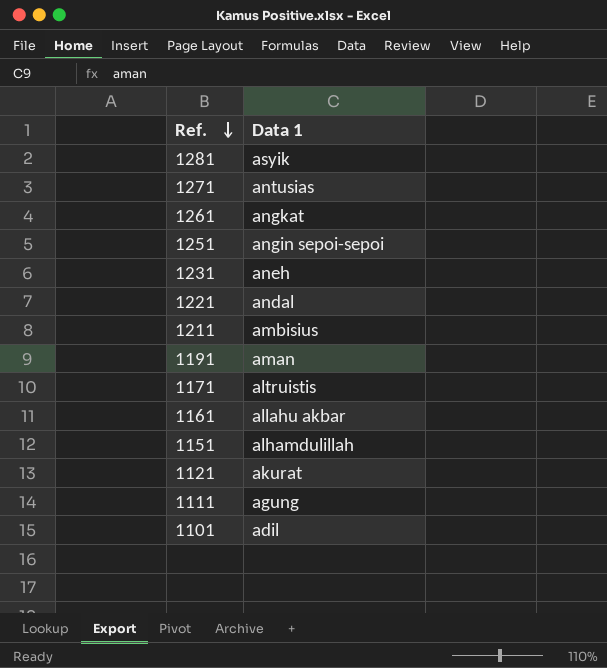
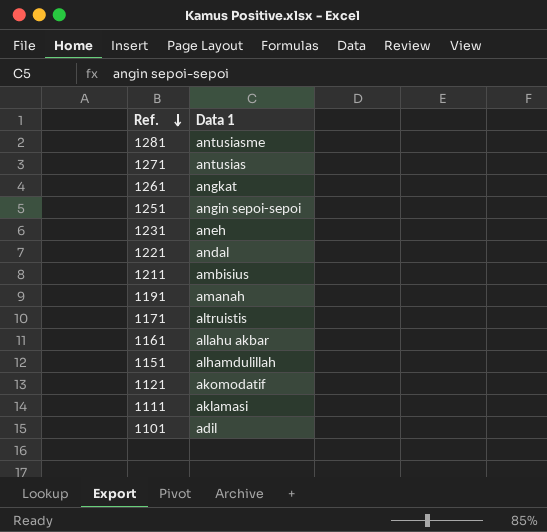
1281 | Data 1: asyik -> antusiasme
1191 | Data 1: aman -> amanah
1121 | Data 1: akurat -> akomodatif
1111 | Data 1: agung -> aklamasi

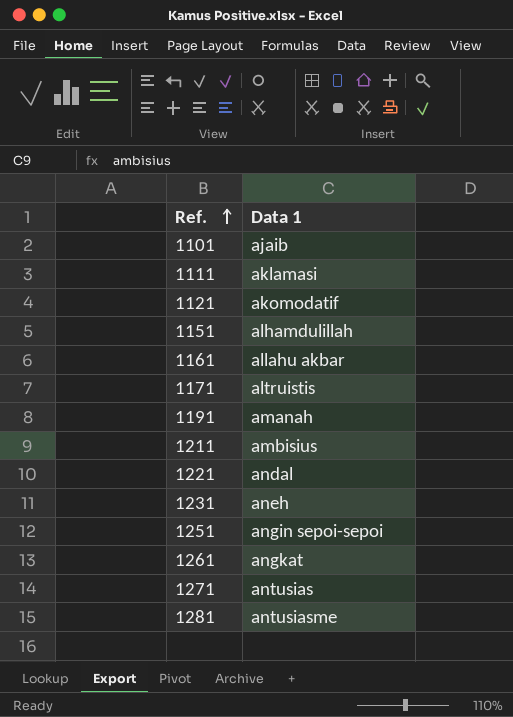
row order: Ref. descending -> Ref. ascending
1101 | Data 1: adil -> ajaib

